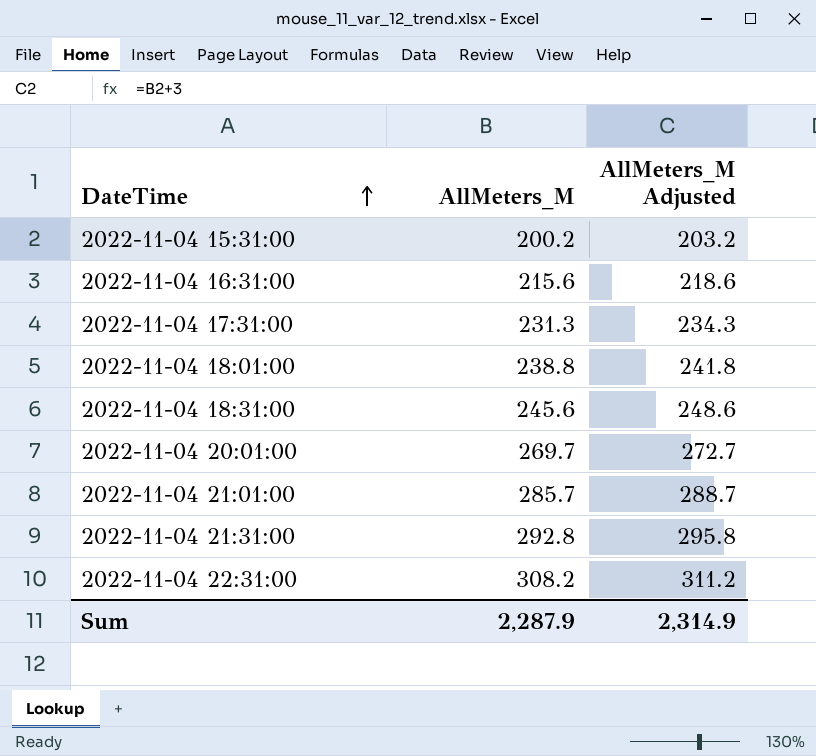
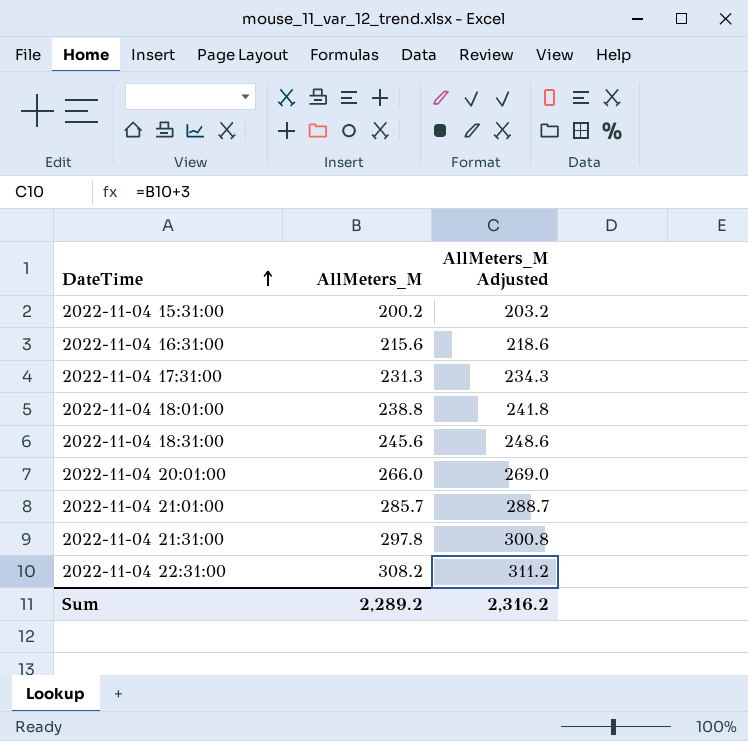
2022-11-04 20:01:00 | AllMeters_M: 269.7 -> 266.0
2022-11-04 20:01:00 | AllMeters_M Adjusted: 272.7 -> 269.0
2022-11-04 21:31:00 | AllMeters_M: 292.8 -> 297.8
2022-11-04 21:31:00 | AllMeters_M Adjusted: 295.8 -> 300.8
Sum | AllMeters_M: 2,287.9 -> 2,289.2
Sum | AllMeters_M Adjusted: 2,314.9 -> 2,316.2

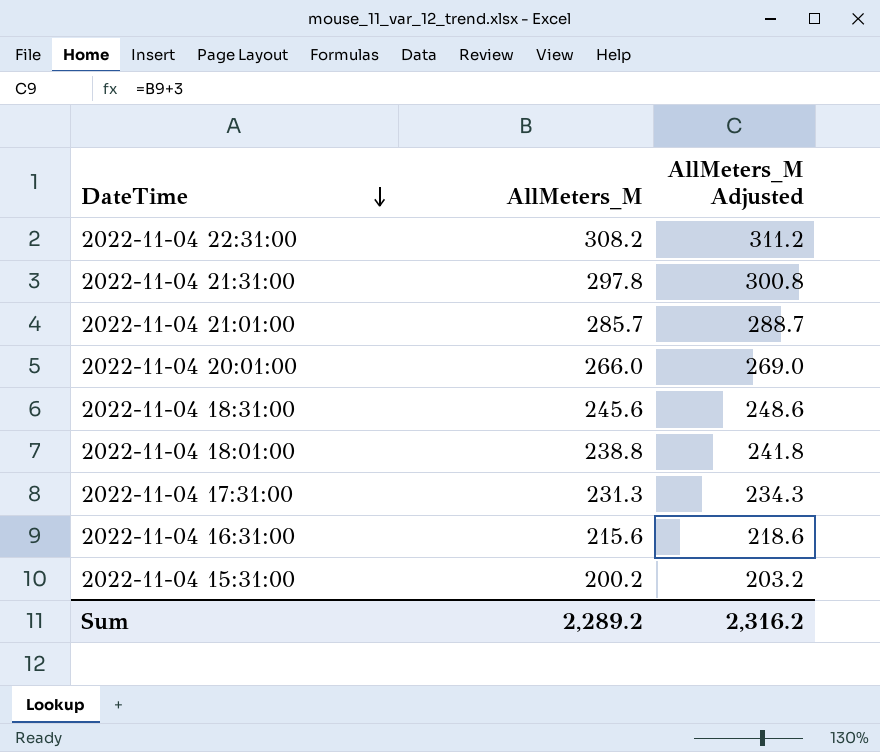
row order: DateTime ascending -> DateTime descending

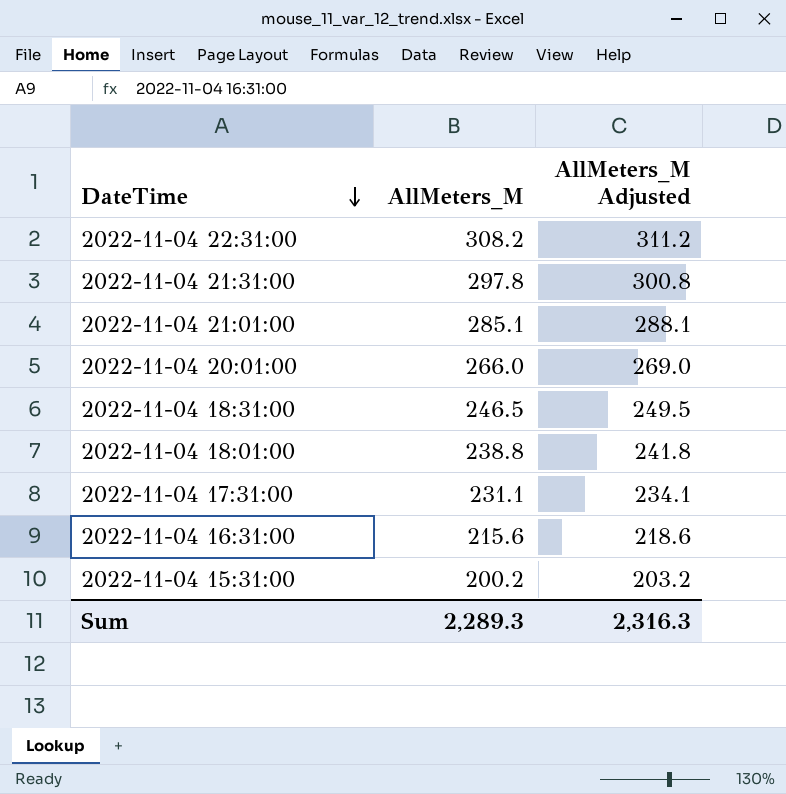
2022-11-04 21:01:00 | AllMeters_M: 285.7 -> 285.1
2022-11-04 21:01:00 | AllMeters_M Adjusted: 288.7 -> 288.1
2022-11-04 18:31:00 | AllMeters_M: 245.6 -> 246.5
2022-11-04 18:31:00 | AllMeters_M Adjusted: 248.6 -> 249.5
2022-11-04 17:31:00 | AllMeters_M: 231.3 -> 231.1
2022-11-04 17:31:00 | AllMeters_M Adjusted: 234.3 -> 234.1
Sum | AllMeters_M: 2,289.2 -> 2,289.3
Sum | AllMeters_M Adjusted: 2,316.2 -> 2,316.3

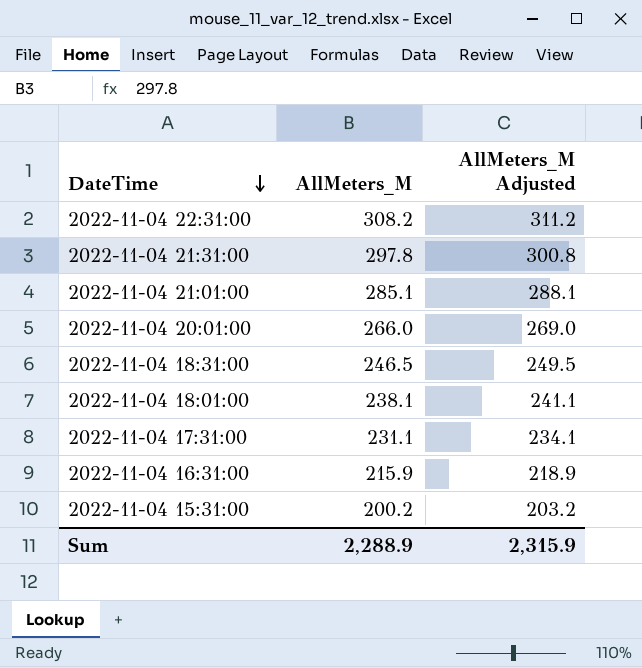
2022-11-04 18:01:00 | AllMeters_M: 238.8 -> 238.1
2022-11-04 18:01:00 | AllMeters_M Adjusted: 241.8 -> 241.1
2022-11-04 16:31:00 | AllMeters_M: 215.6 -> 215.9
2022-11-04 16:31:00 | AllMeters_M Adjusted: 218.6 -> 218.9
Sum | AllMeters_M: 2,289.3 -> 2,288.9
Sum | AllMeters_M Adjusted: 2,316.3 -> 2,315.9

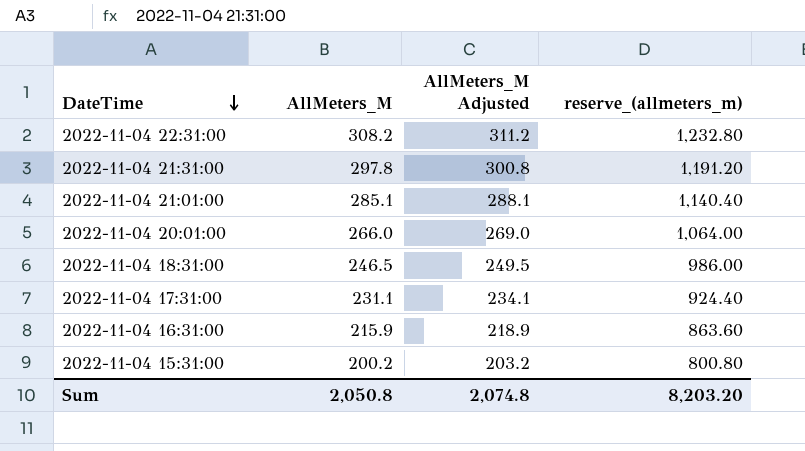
column reserve_(allmeters_m) | formula: none -> [AllMeters_M] * 4
row 2022-11-04 18:01:00: 238.1 | 241.1 -> none
Sum | AllMeters_M: 2,288.9 -> 2,050.8
Sum | AllMeters_M Adjusted: 2,315.9 -> 2,074.8

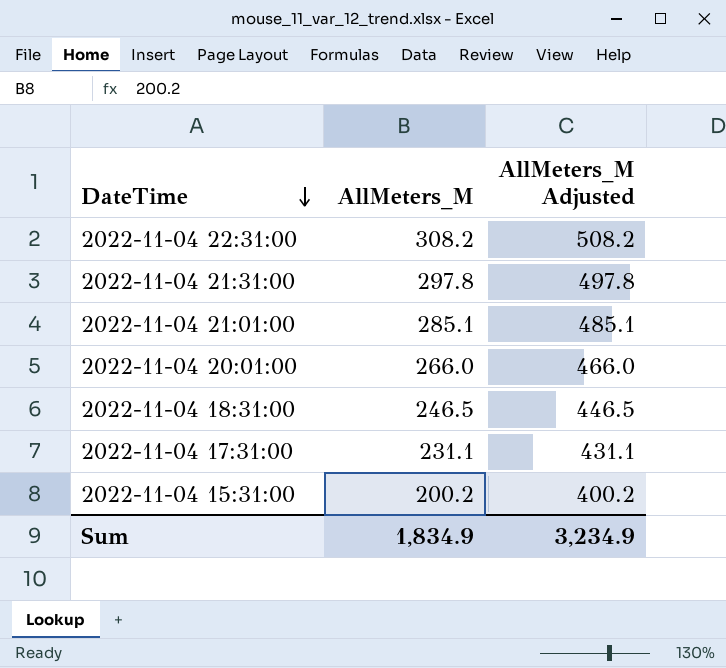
column reserve_(allmeters_m) | formula: [AllMeters_M] * 4 -> none
column AllMeters_M Adjusted | formula: [AllMeters_M] + 3 -> [AllMeters_M] + 200
row 2022-11-04 16:31:00: 215.9 | 218.9 | 863.60 -> none
Sum | AllMeters_M: 2,050.8 -> 1,834.9
Sum | AllMeters_M Adjusted: 2,074.8 -> 3,234.9

